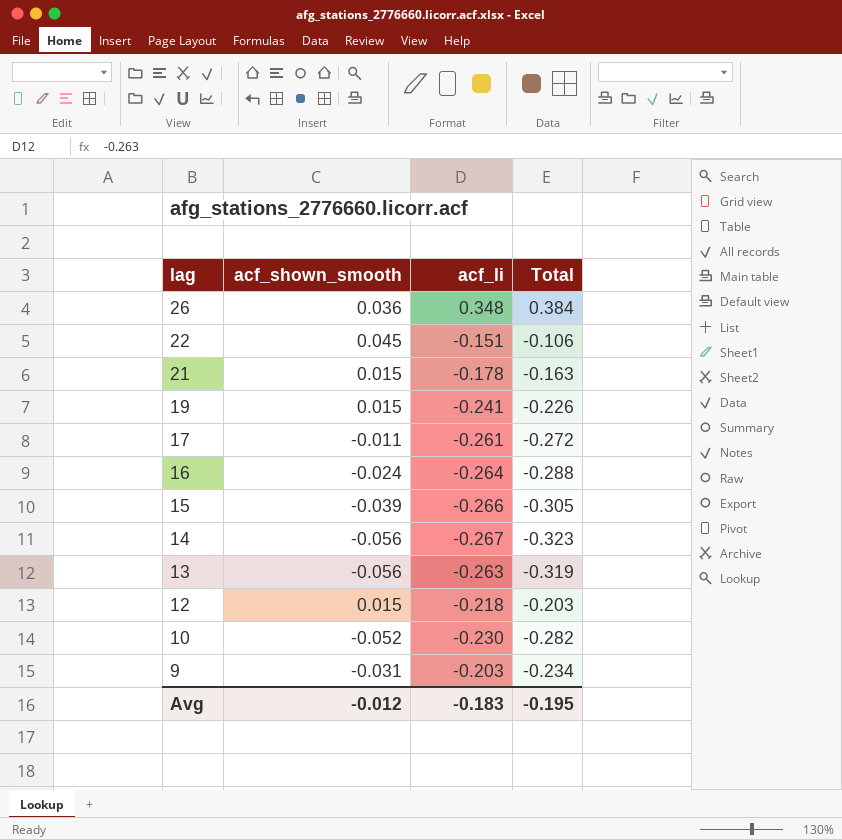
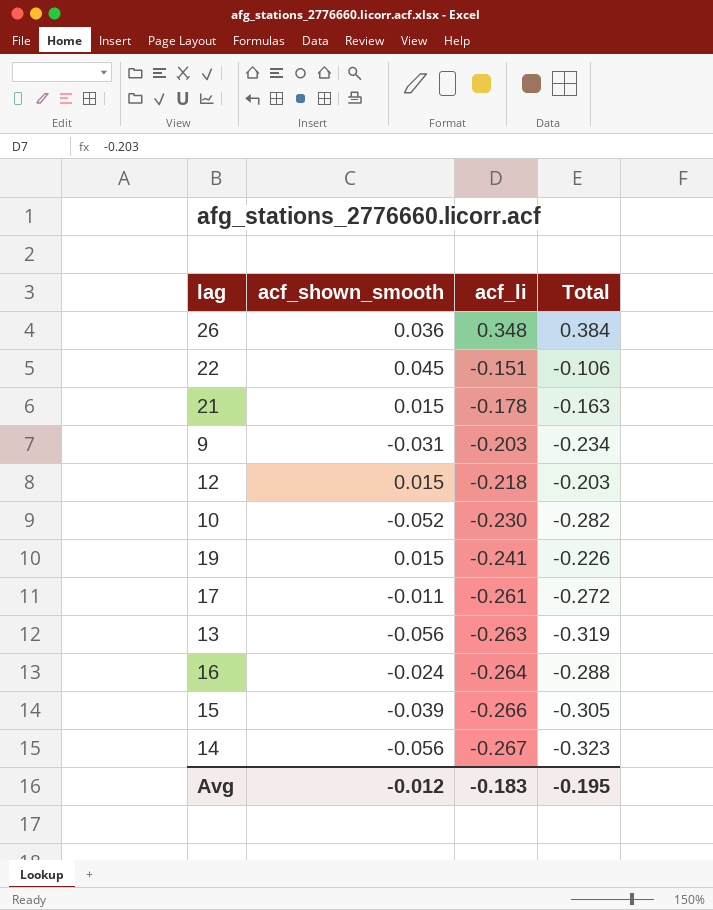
row order: lag descending -> acf_li descending

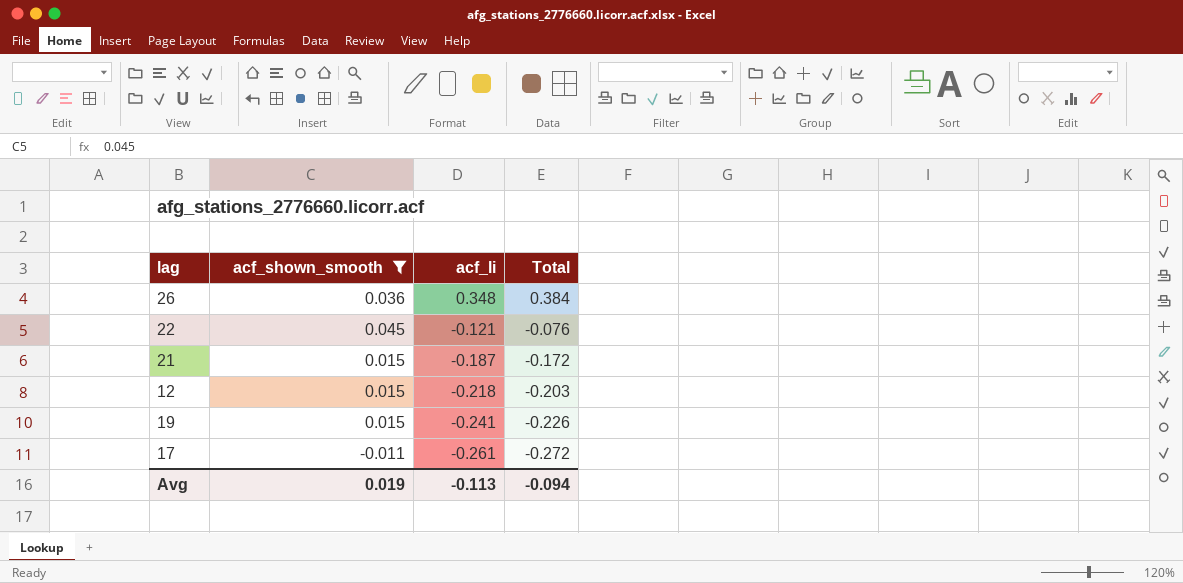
filter: none -> acf_shown_smooth >= -0.011
22 | acf_li: -0.151 -> -0.121
22 | Total: -0.106 -> -0.076
21 | acf_li: -0.178 -> -0.187
21 | Total: -0.163 -> -0.172
Avg | acf_shown_smooth: -0.012 -> 0.019
Avg | acf_li: -0.183 -> -0.113
Avg | Total: -0.195 -> -0.094

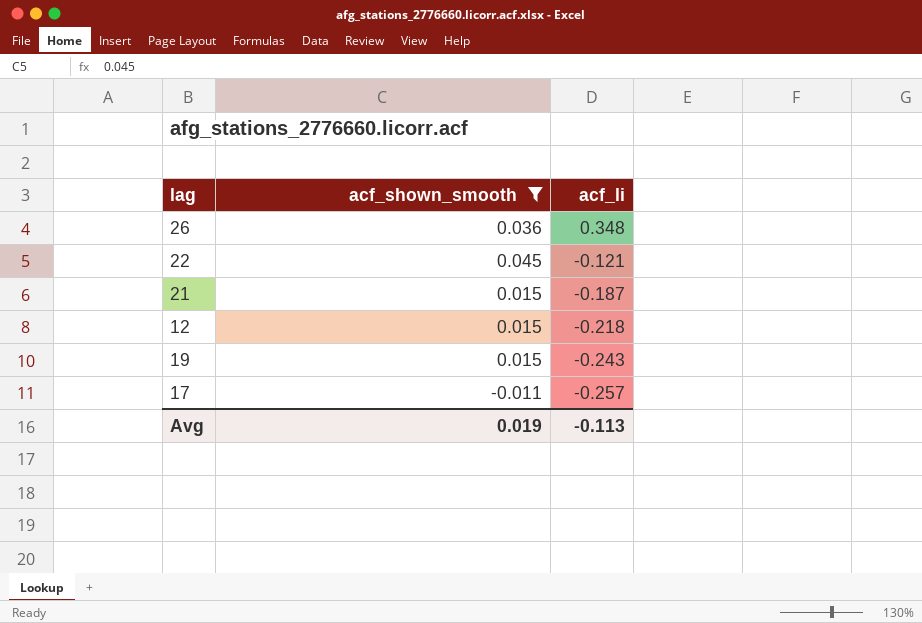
column Total | formula: [acf_shown_smooth] + [acf_li] -> none
19 | acf_li: -0.241 -> -0.243
17 | acf_li: -0.261 -> -0.257

